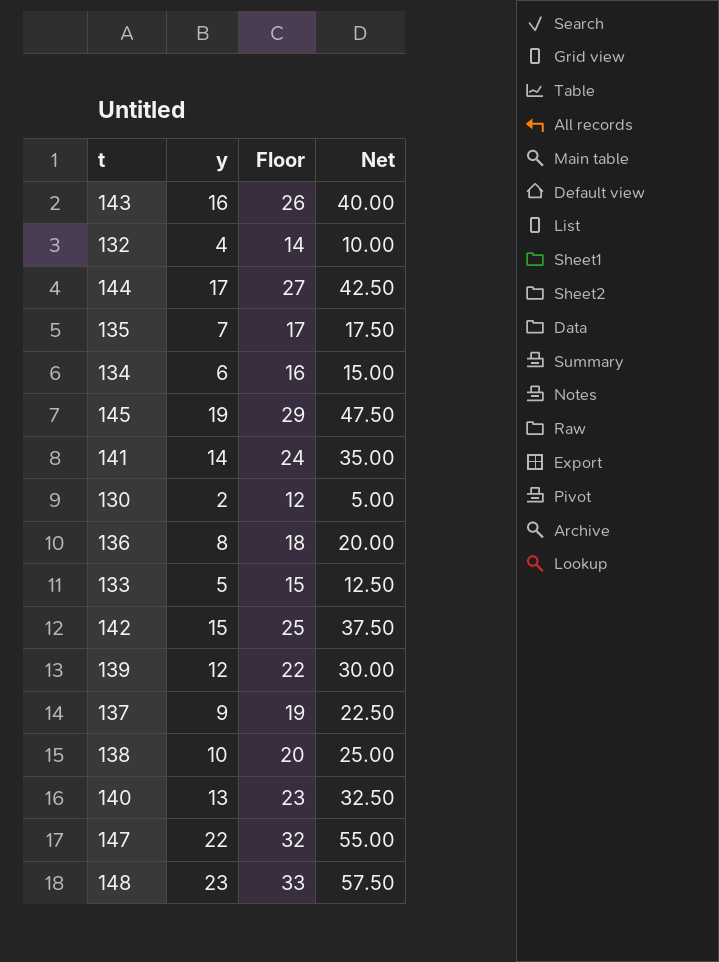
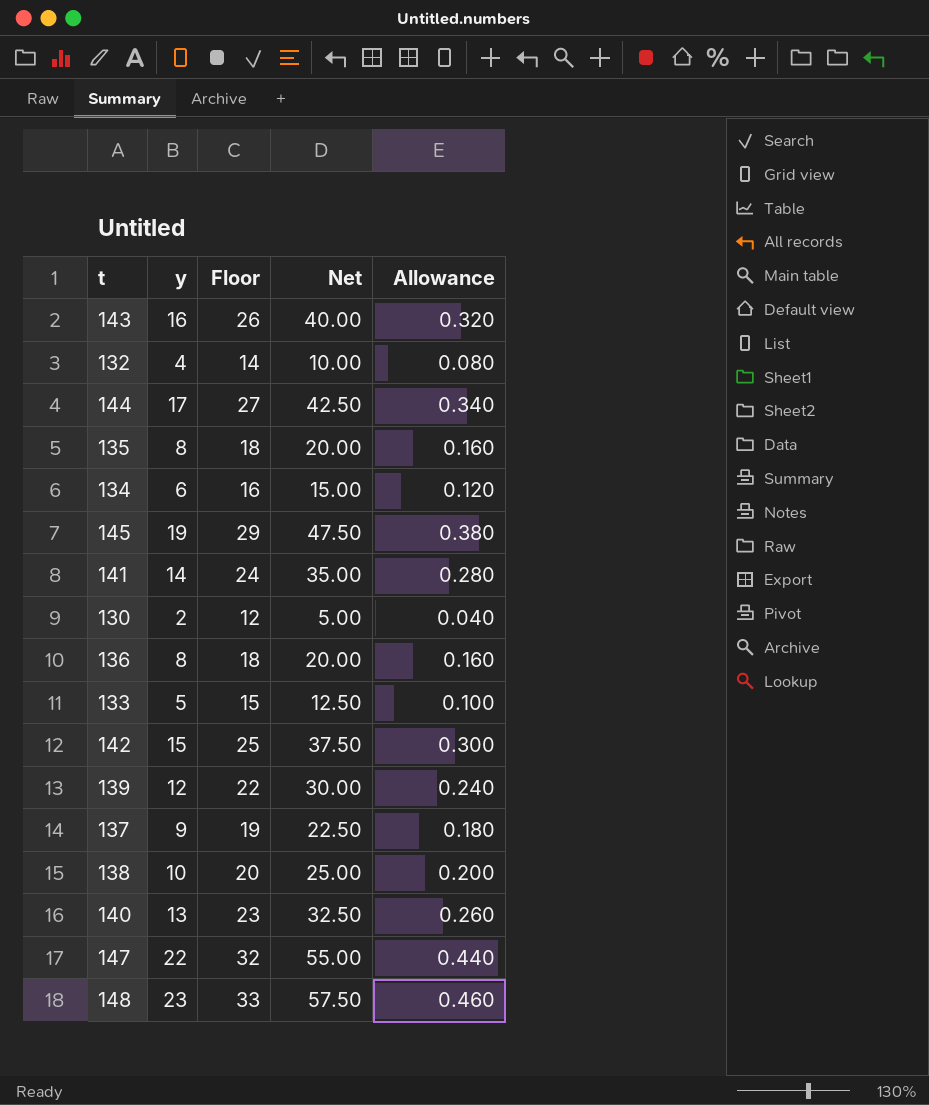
column Allowance | formula: none -> [y] * 0.02
135 | y: 7 -> 8
135 | Floor: 17 -> 18
135 | Net: 17.50 -> 20.00

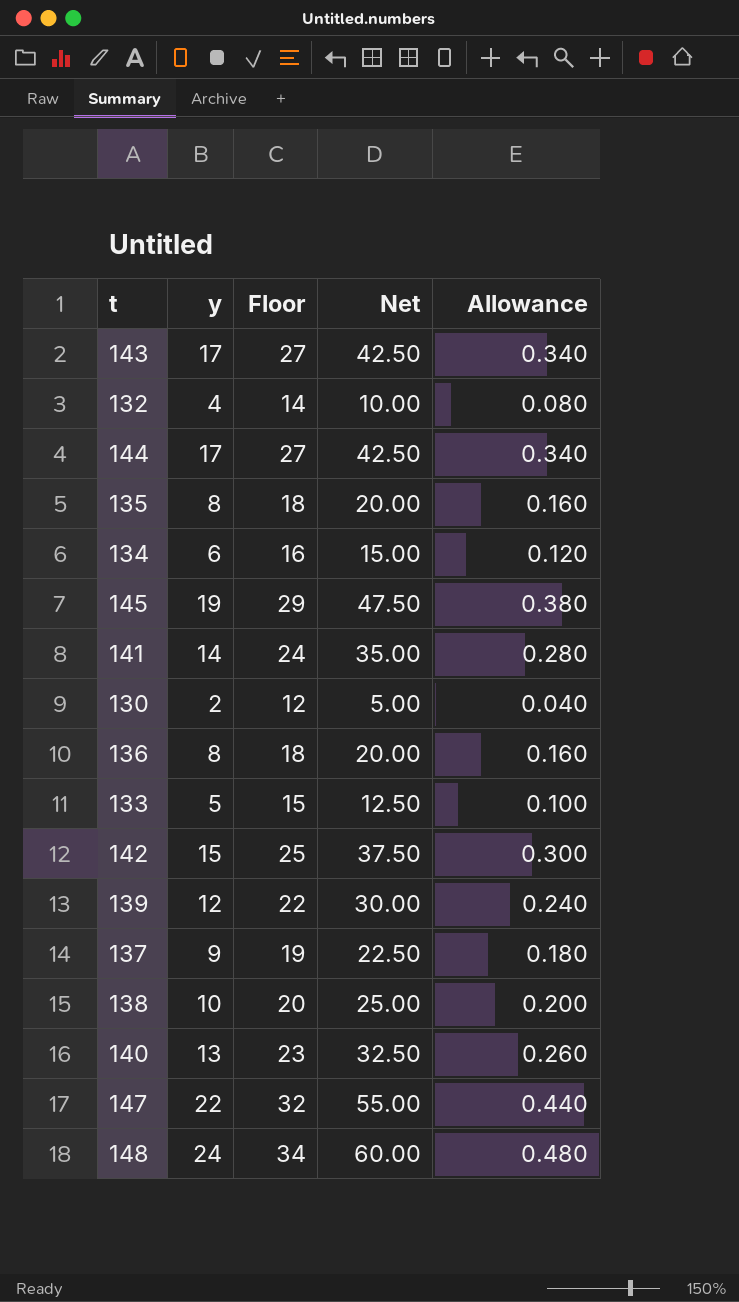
143 | y: 16 -> 17
143 | Floor: 26 -> 27
143 | Net: 40.00 -> 42.50
143 | Allowance: 0.320 -> 0.340
148 | y: 23 -> 24
148 | Floor: 33 -> 34
148 | Net: 57.50 -> 60.00
148 | Allowance: 0.460 -> 0.480

